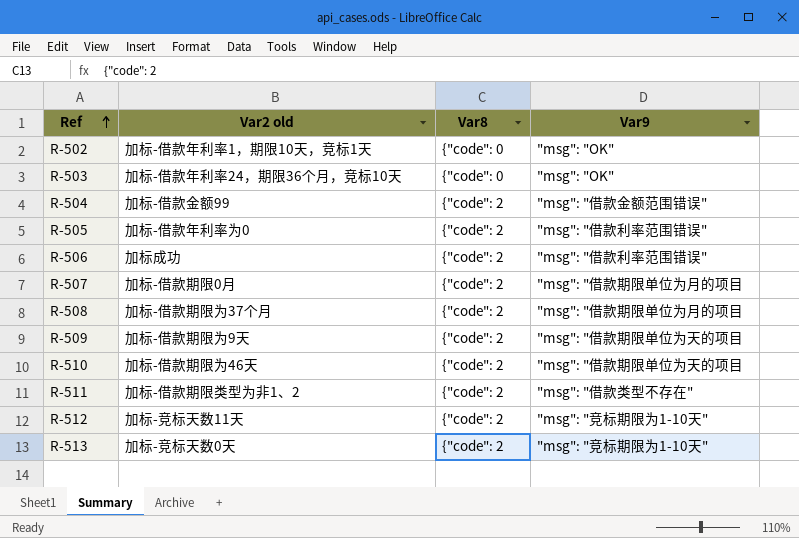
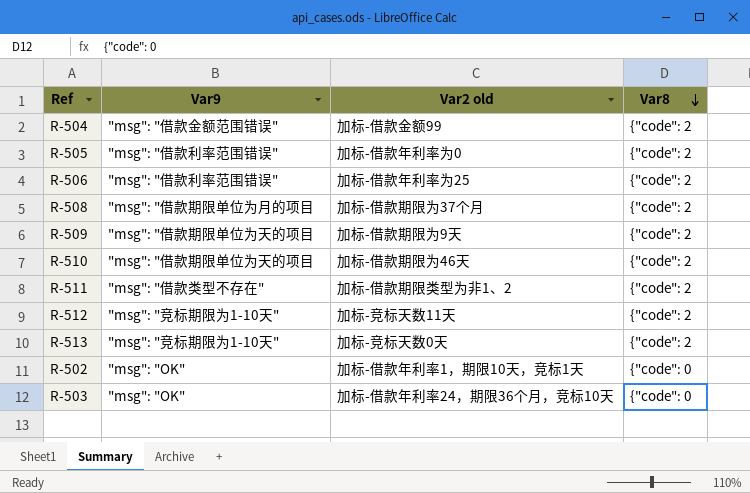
row order: Ref ascending -> Var8 descending
column Var9 | position: 4 -> 2
row R-507: 加标-借款期限0月 | {"code": 2 | "msg": "借款期限单位为月的项目 -> none
R-506 | Var2 old: 加标成功 -> 加标-借款年利率为25

